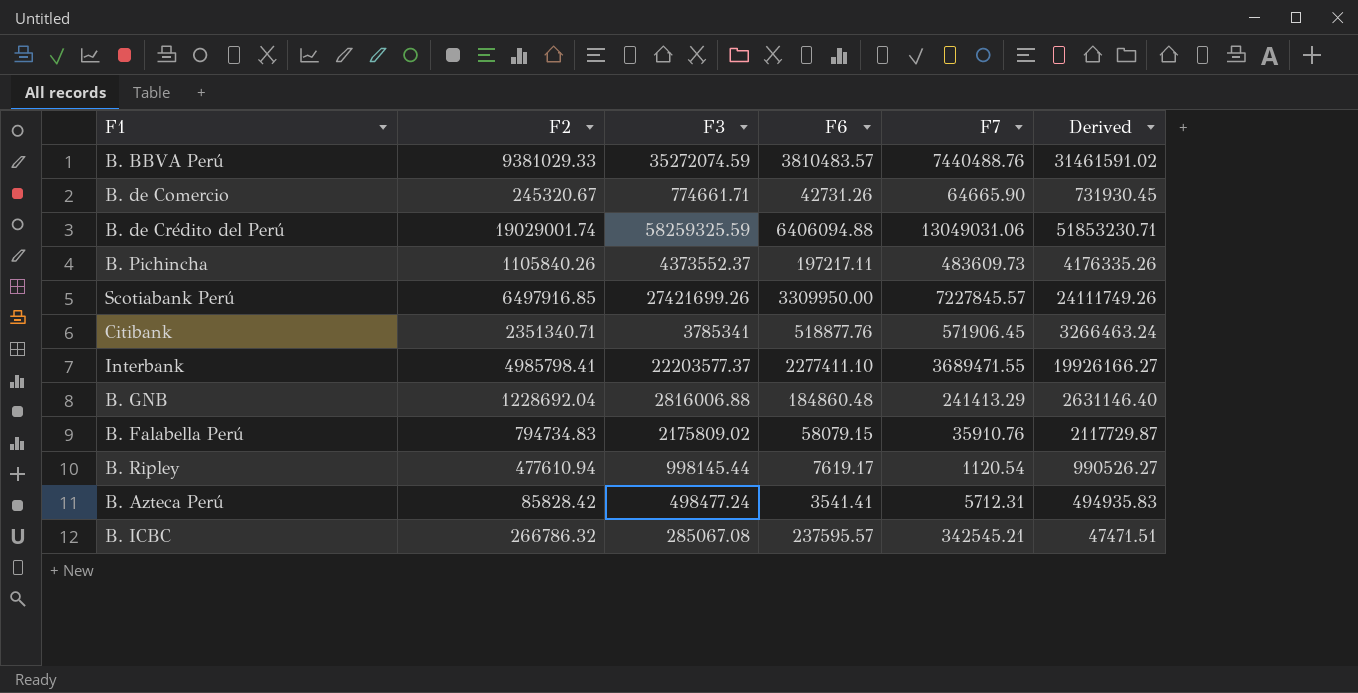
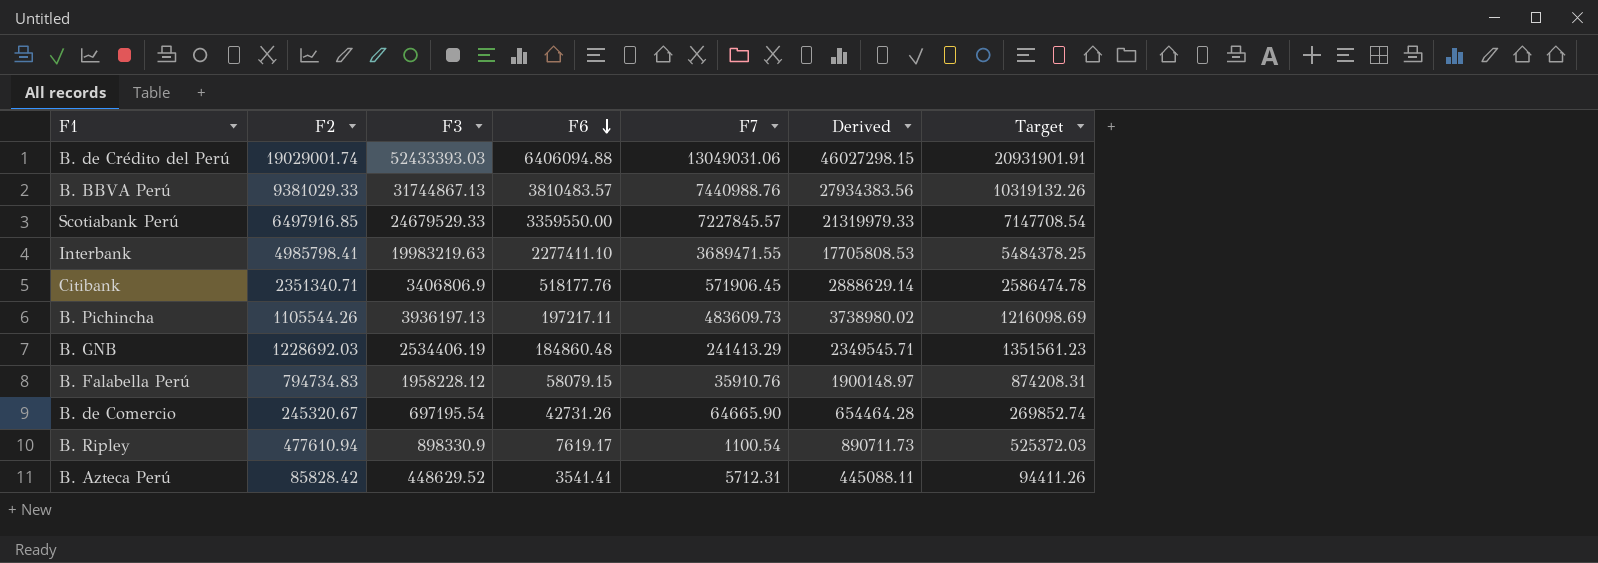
row order: none -> F6 descending
column Target | formula: none -> [F2] * 1.1
row B. ICBC: 266786.32 | 285067.08 | 237595.57 | 342545.21 | 47471.51 -> none
B. de Crédito del Perú | F3: 58259325.59 -> 52433393.03
B. de Crédito del Perú | Derived: 51853230.71 -> 46027298.15
B. BBVA Perú | F3: 35272074.59 -> 31744867.13
B. BBVA Perú | F7: 7440488.76 -> 7440988.76
B. BBVA Perú | Derived: 31461591.02 -> 27934383.56
Scotiabank Perú | F3: 27421699.26 -> 24679529.33
Scotiabank Perú | F6: 3309950.00 -> 3359550.00
Scotiabank Perú | Derived: 24111749.26 -> 21319979.33
Interbank | F3: 22203577.37 -> 19983219.63
Interbank | Derived: 19926166.27 -> 17705808.53
Citibank | F3: 3785341 -> 3406806.9
Citibank | F6: 518877.76 -> 518177.76
Citibank | Derived: 3266463.24 -> 2888629.14
B. Pichincha | F2: 1105840.26 -> 1105544.26
B. Pichincha | F3: 4373552.37 -> 3936197.13
B. Pichincha | Derived: 4176335.26 -> 3738980.02
B. GNB | F2: 1228692.04 -> 1228692.03
B. GNB | F3: 2816006.88 -> 2534406.19
B. GNB | Derived: 2631146.40 -> 2349545.71
B. Falabella Perú | F3: 2175809.02 -> 1958228.12
B. Falabella Perú | Derived: 2117729.87 -> 1900148.97
B. de Comercio | F3: 774661.71 -> 697195.54
B. de Comercio | Derived: 731930.45 -> 654464.28
B. Ripley | F3: 998145.44 -> 898330.9
B. Ripley | F7: 1120.54 -> 1100.54
B. Ripley | Derived: 990526.27 -> 890711.73
B. Azteca Perú | F3: 498477.24 -> 448629.52
B. Azteca Perú | Derived: 494935.83 -> 445088.11

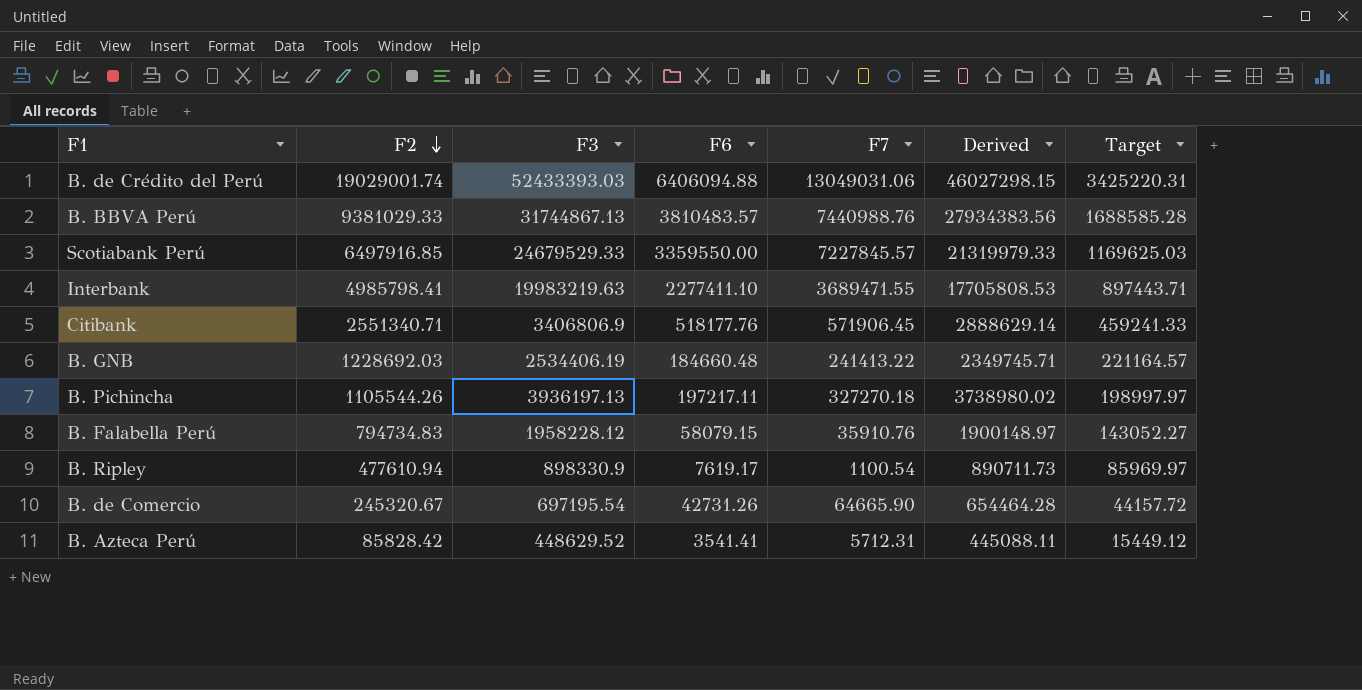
row order: F6 descending -> F2 descending
column Target | formula: [F2] * 1.1 -> [F2] * 0.18
Citibank | F2: 2351340.71 -> 2551340.71
B. GNB | F6: 184860.48 -> 184660.48
B. GNB | F7: 241413.29 -> 241413.22
B. GNB | Derived: 2349545.71 -> 2349745.71
B. Pichincha | F7: 483609.73 -> 327270.18

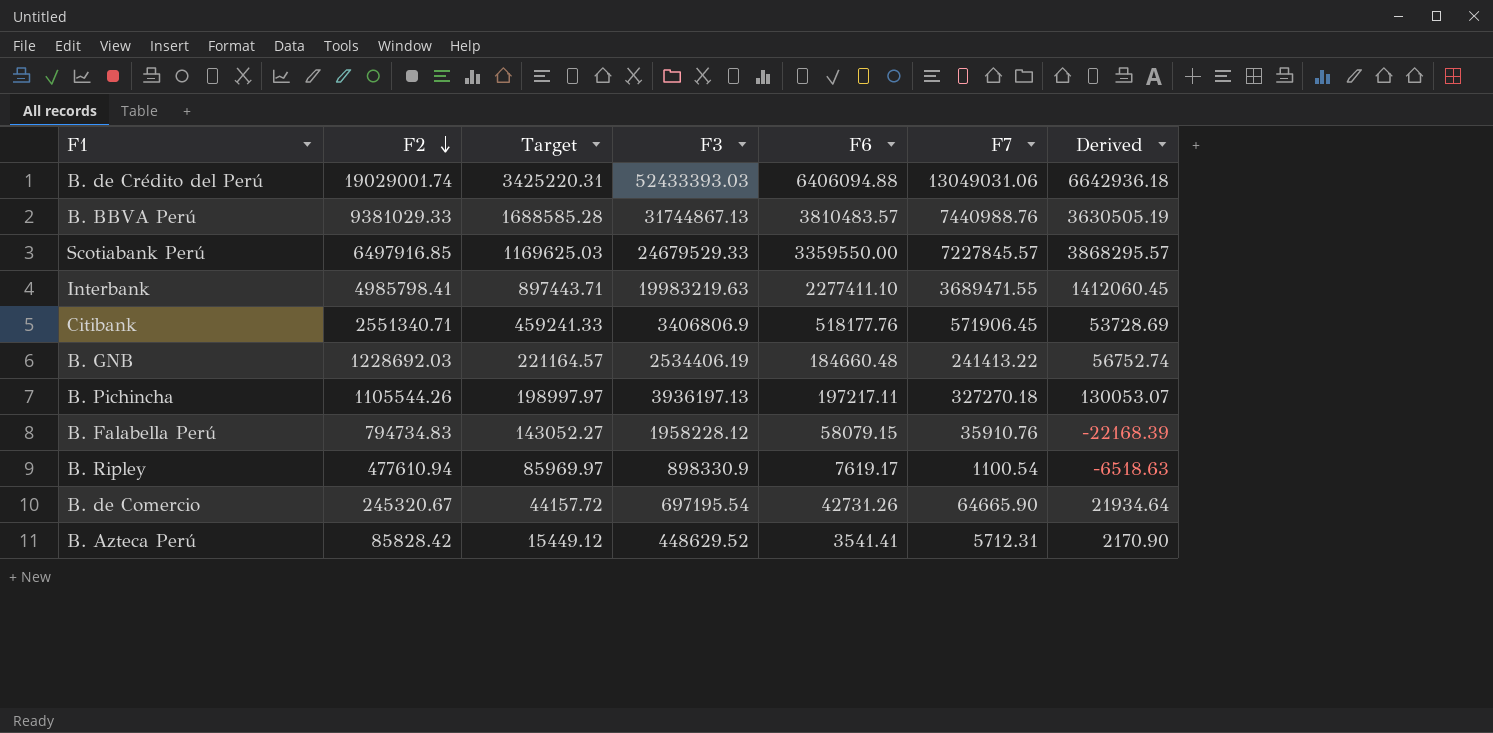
column Target | position: 7 -> 3
column Derived | formula: [F3] - [F6] -> [F7] - [F6]

